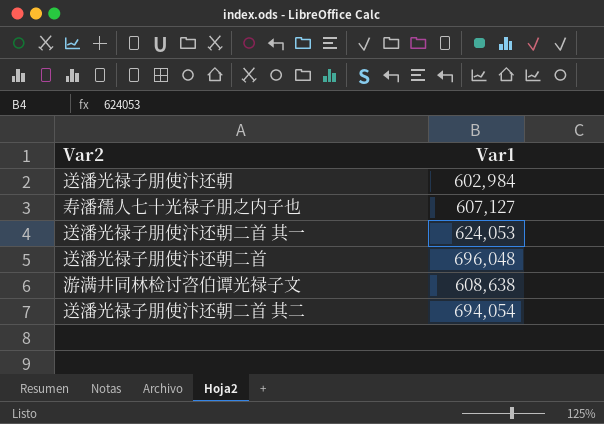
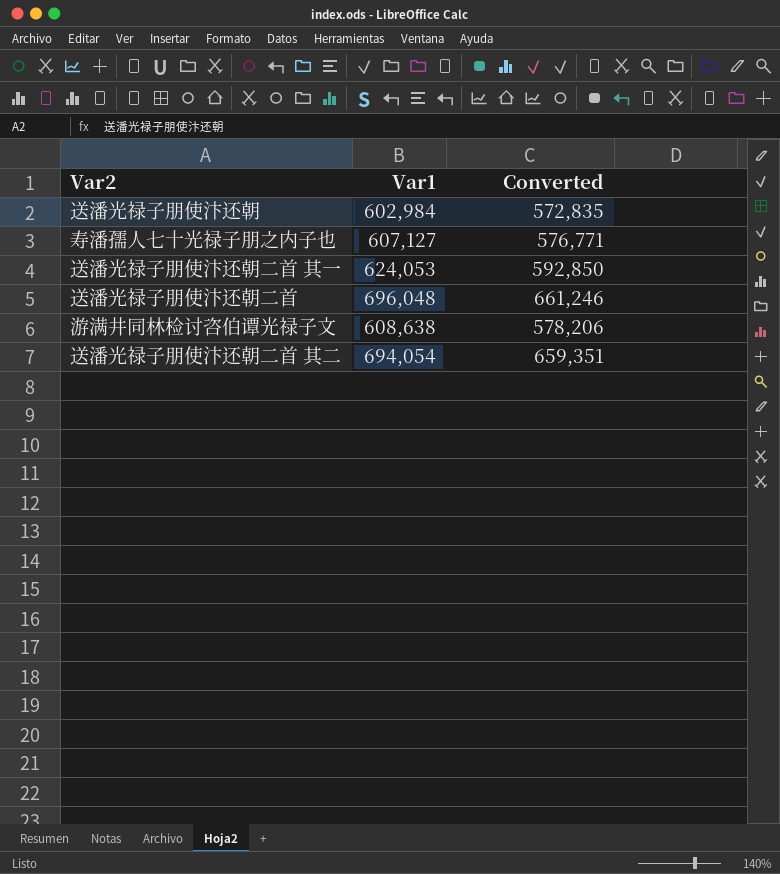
column Converted | formula: none -> [Var1] * 0.95

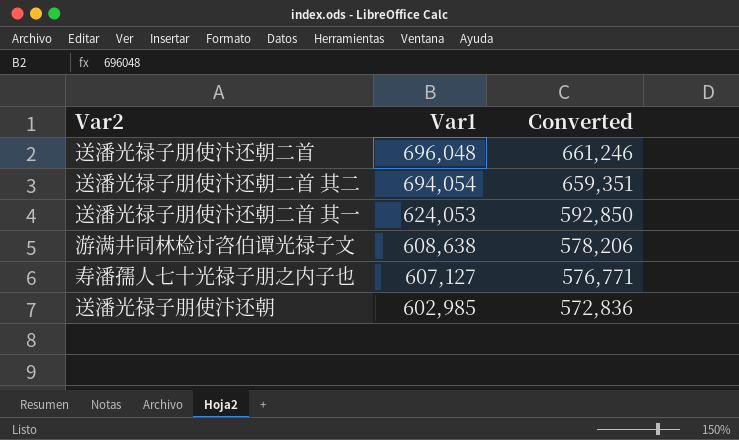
row order: none -> Var1 descending
送潘光禄子朋使汴还朝 | Var1: 602,984 -> 602,985
送潘光禄子朋使汴还朝 | Converted: 572,835 -> 572,836

